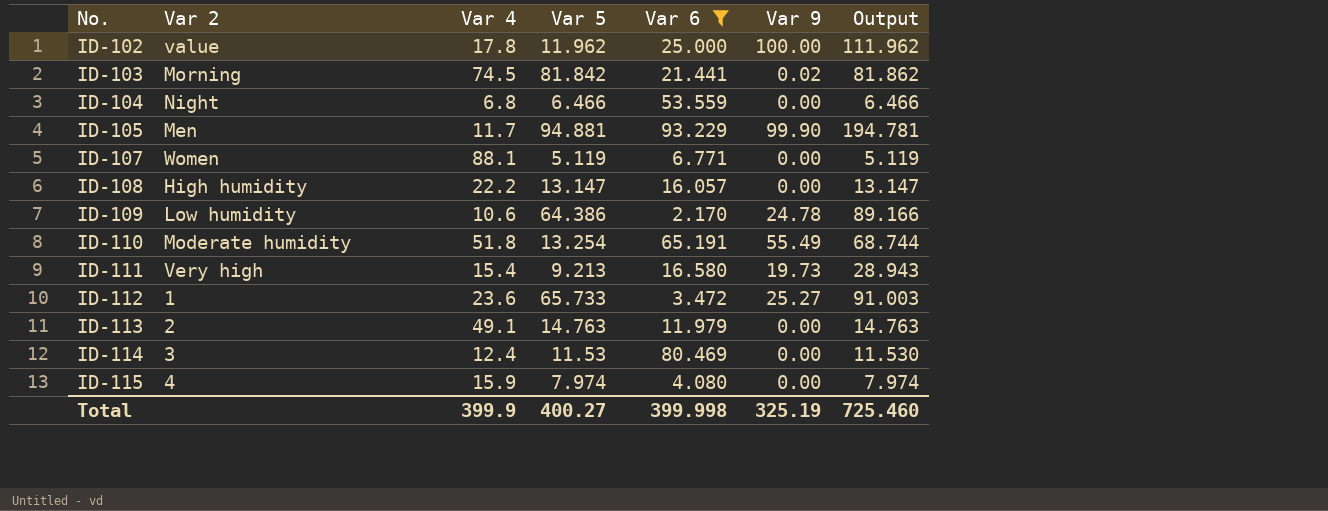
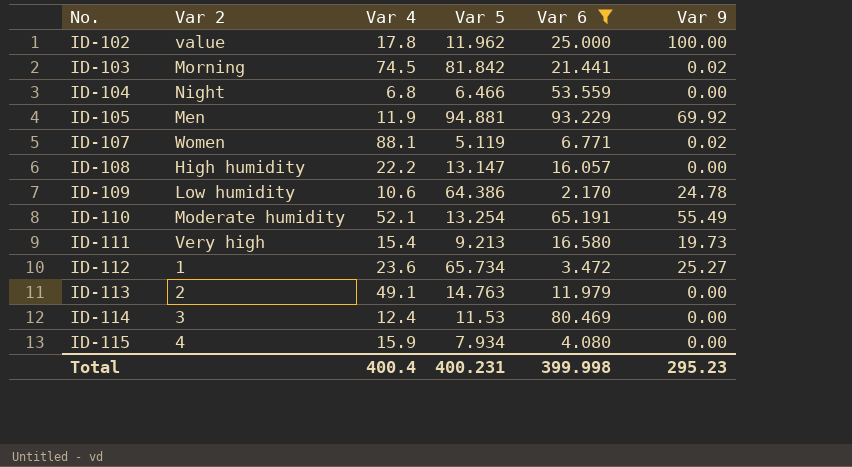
column Output | formula: [Var 5] + [Var 9] -> none
ID-105 | Var 4: 11.7 -> 11.9
ID-105 | Var 9: 99.90 -> 69.92
ID-107 | Var 9: 0.00 -> 0.02
ID-110 | Var 4: 51.8 -> 52.1
ID-112 | Var 5: 65.733 -> 65.734
ID-115 | Var 5: 7.974 -> 7.934
Total | Var 4: 399.9 -> 400.4
Total | Var 5: 400.27 -> 400.231
Total | Var 9: 325.19 -> 295.23

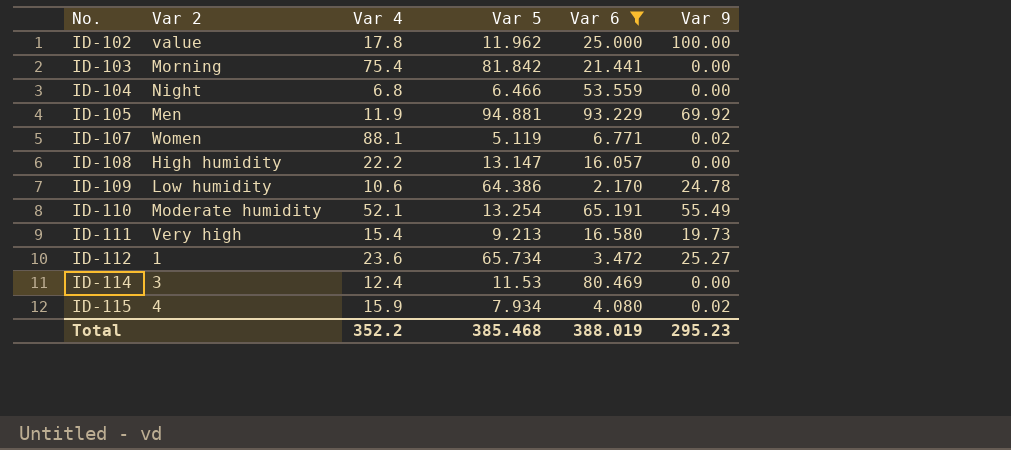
row ID-113: 2 | 49.1 | 14.763 | 11.979 | 0.00 -> none
ID-103 | Var 4: 74.5 -> 75.4
ID-103 | Var 9: 0.02 -> 0.00
ID-115 | Var 9: 0.00 -> 0.02
Total | Var 4: 400.4 -> 352.2
Total | Var 5: 400.231 -> 385.468
Total | Var 6: 399.998 -> 388.019

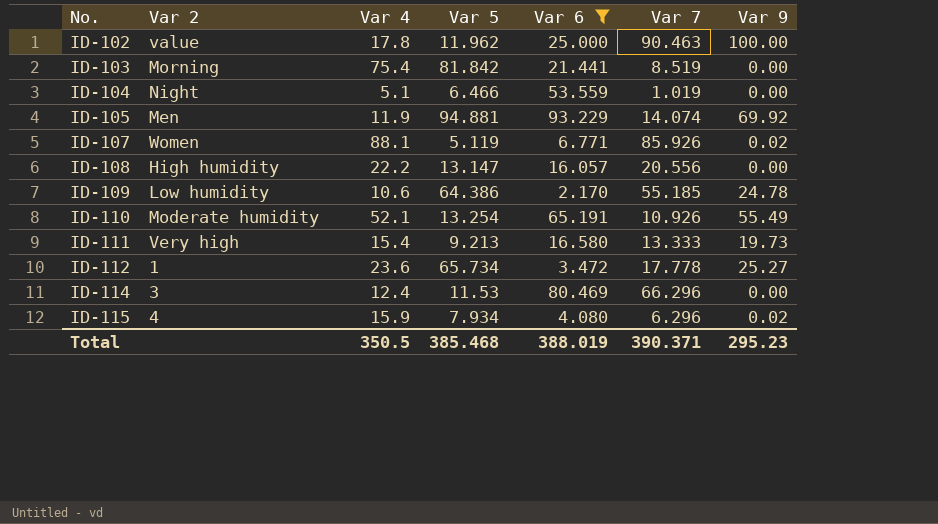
column Var 7 | position: none -> 6
ID-104 | Var 4: 6.8 -> 5.1
Total | Var 4: 352.2 -> 350.5

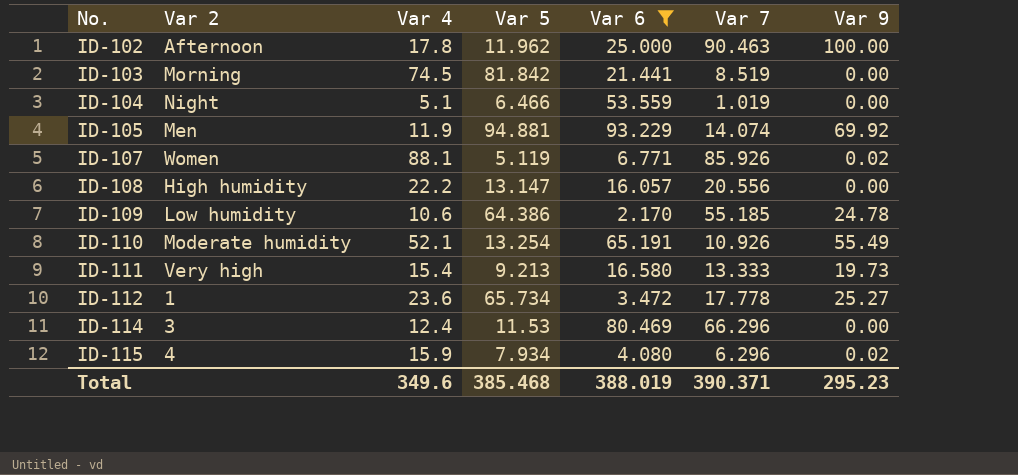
ID-102 | Var 2: value -> Afternoon
ID-103 | Var 4: 75.4 -> 74.5
Total | Var 4: 350.5 -> 349.6

